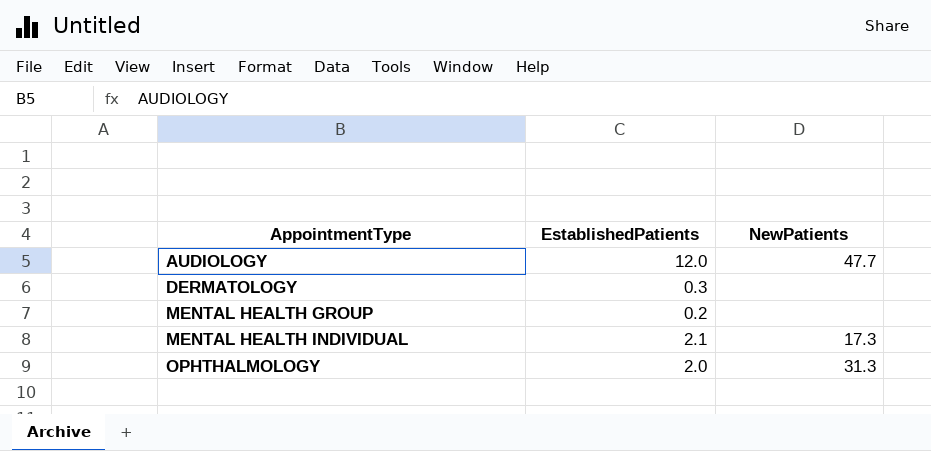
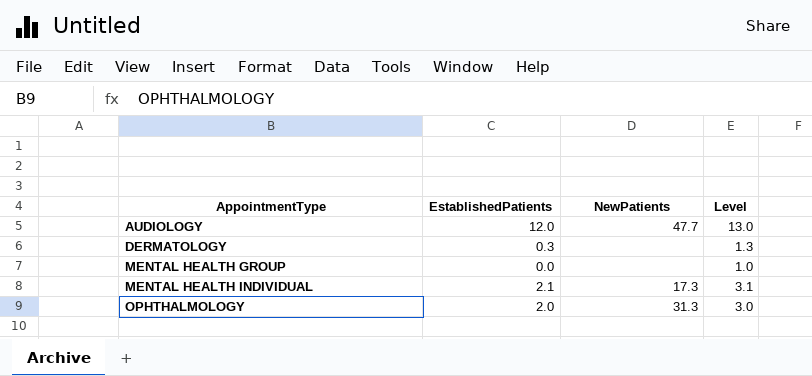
column Level | formula: none -> [EstablishedPatients] + 1
MENTAL HEALTH GROUP | EstablishedPatients: 0.2 -> 0.0

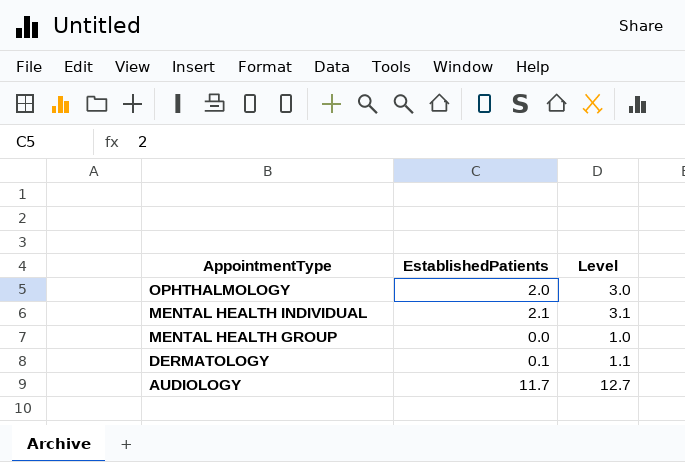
row order: AppointmentType ascending -> AppointmentType descending
column NewPatients | position: 3 -> none
DERMATOLOGY | EstablishedPatients: 0.3 -> 0.1
DERMATOLOGY | Level: 1.3 -> 1.1
AUDIOLOGY | EstablishedPatients: 12.0 -> 11.7
AUDIOLOGY | Level: 13.0 -> 12.7

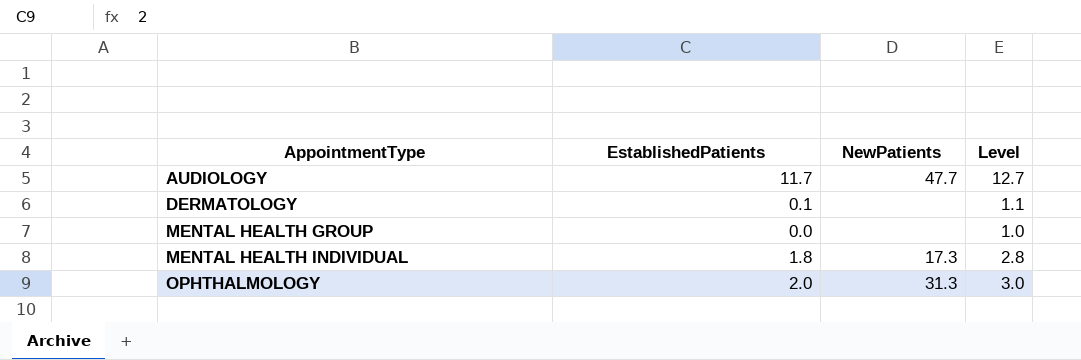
row order: AppointmentType descending -> AppointmentType ascending
column NewPatients | position: none -> 3
MENTAL HEALTH INDIVIDUAL | EstablishedPatients: 2.1 -> 1.8
MENTAL HEALTH INDIVIDUAL | Level: 3.1 -> 2.8

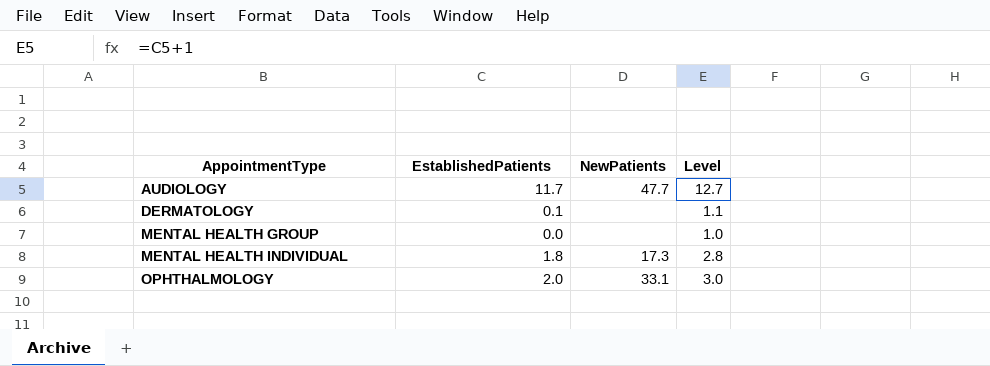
OPHTHALMOLOGY | NewPatients: 31.3 -> 33.1

